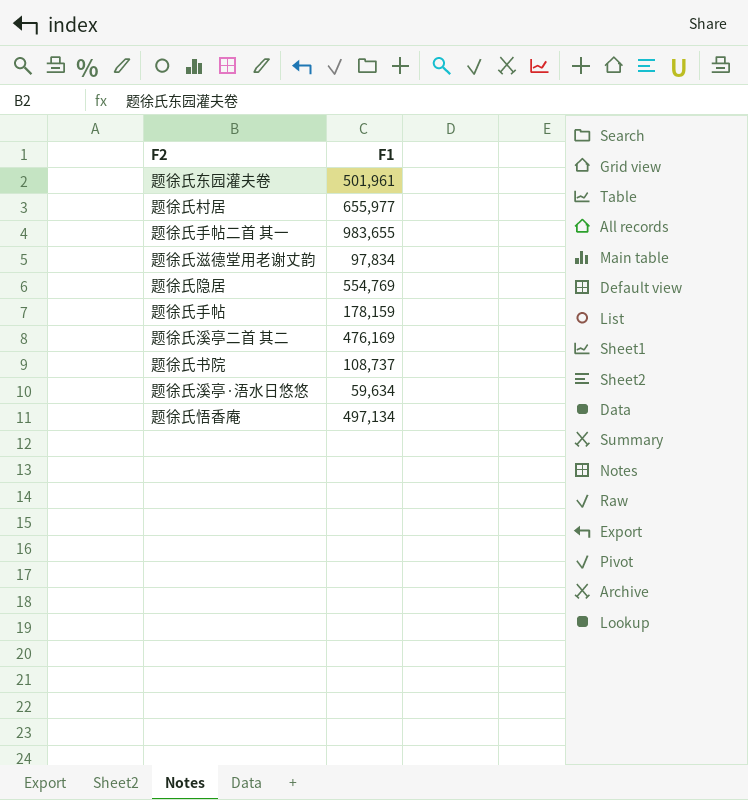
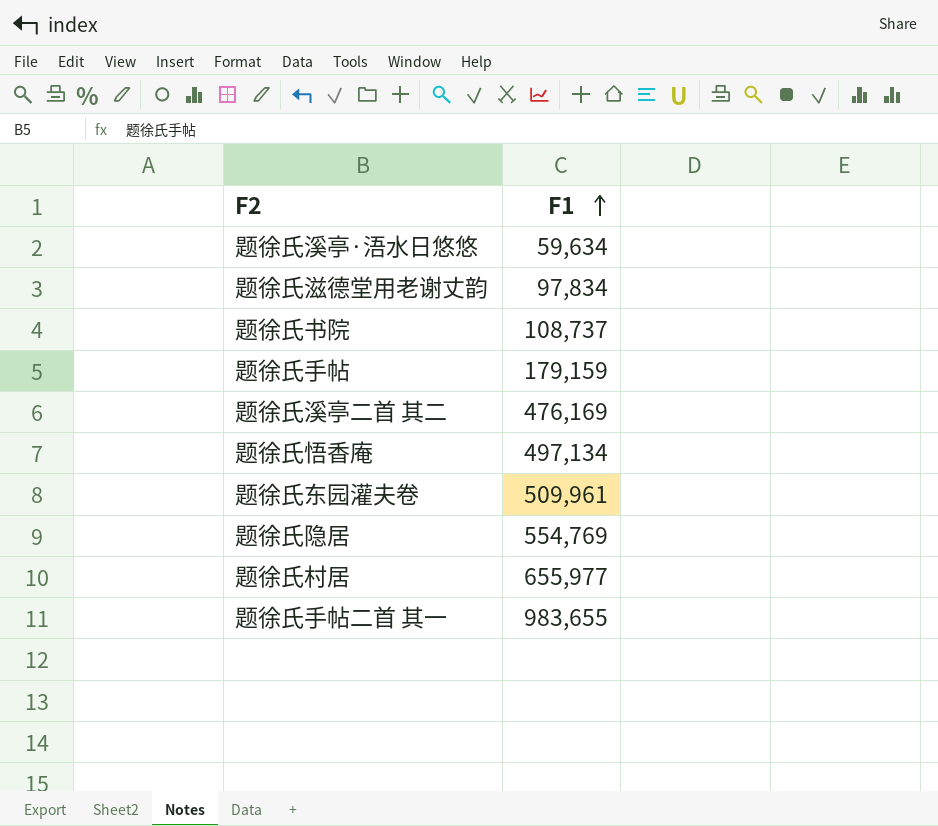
row order: none -> F1 ascending
题徐氏手帖 | F1: 178,159 -> 179,159
题徐氏东园灌夫卷 | F1: 501,961 -> 509,961

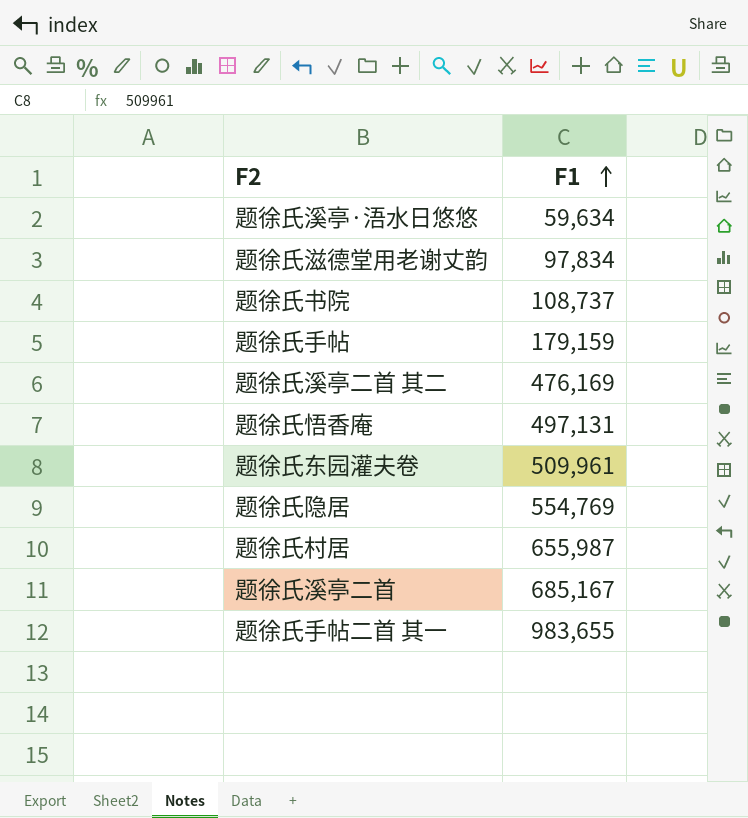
题徐氏悟香庵 | F1: 497,134 -> 497,131
题徐氏村居 | F1: 655,977 -> 655,987
row 题徐氏溪亭二首: none -> 685,167

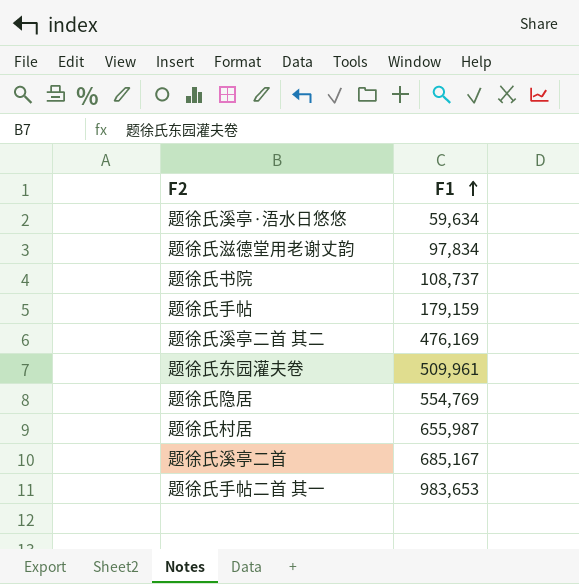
row 题徐氏悟香庵: 497,131 -> none
题徐氏手帖二首 其一 | F1: 983,655 -> 983,653

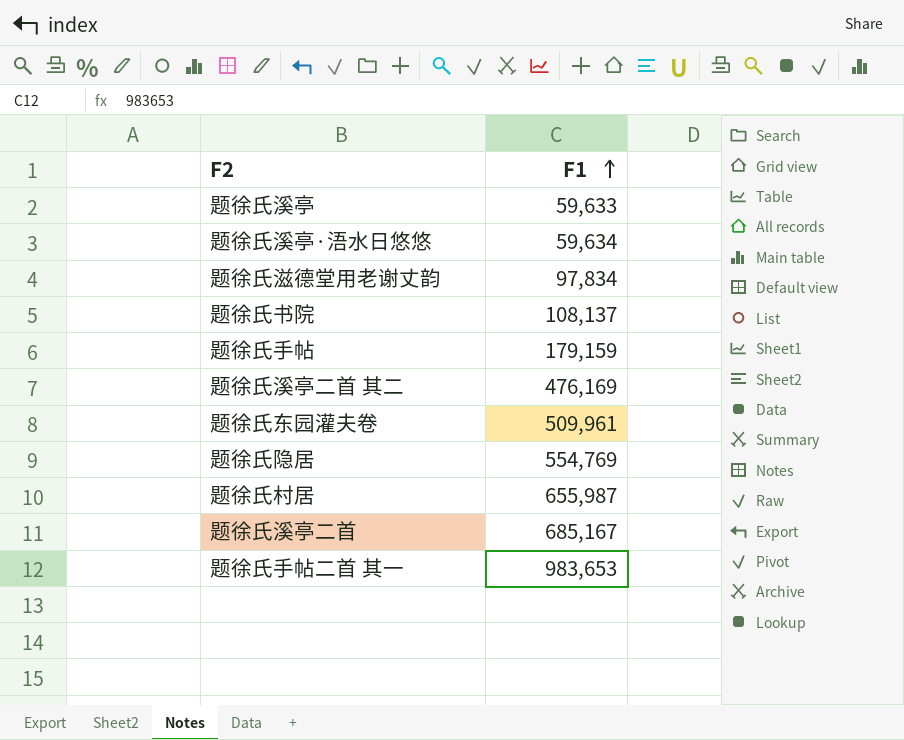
row 题徐氏溪亭: none -> 59,633
题徐氏书院 | F1: 108,737 -> 108,137

